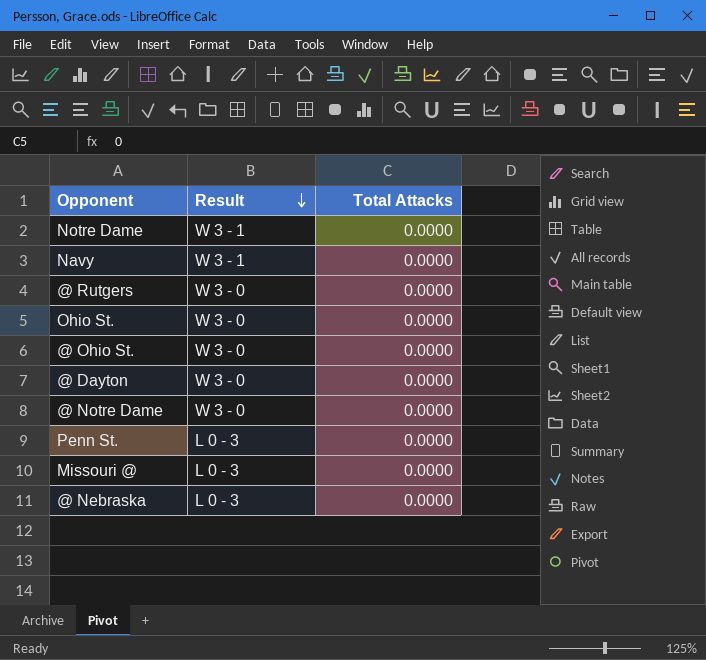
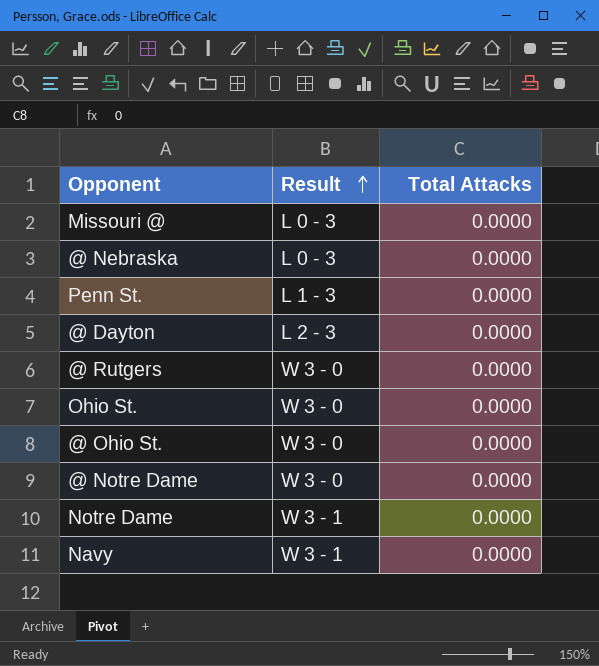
row order: Result descending -> Result ascending
Penn St. | Result: L 0 - 3 -> L 1 - 3
@ Dayton | Result: W 3 - 0 -> L 2 - 3

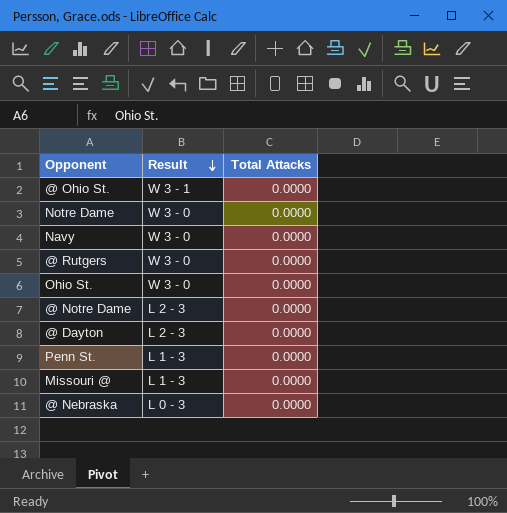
row order: Result ascending -> Result descending
@ Ohio St. | Result: W 3 - 0 -> W 3 - 1
Notre Dame | Result: W 3 - 1 -> W 3 - 0
Navy | Result: W 3 - 1 -> W 3 - 0
@ Notre Dame | Result: W 3 - 0 -> L 2 - 3
Missouri @ | Result: L 0 - 3 -> L 1 - 3

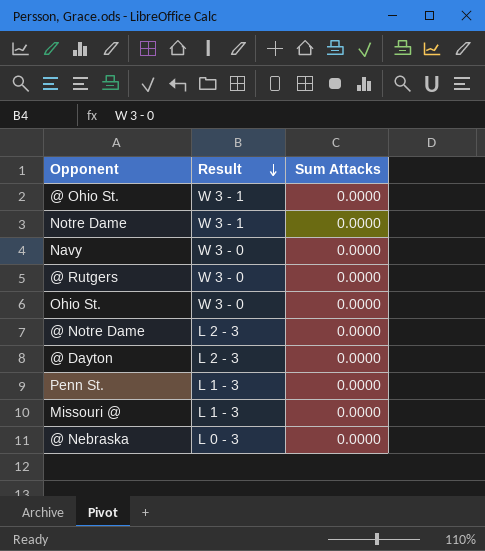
column name: Total Attacks -> Sum Attacks
Notre Dame | Result: W 3 - 0 -> W 3 - 1

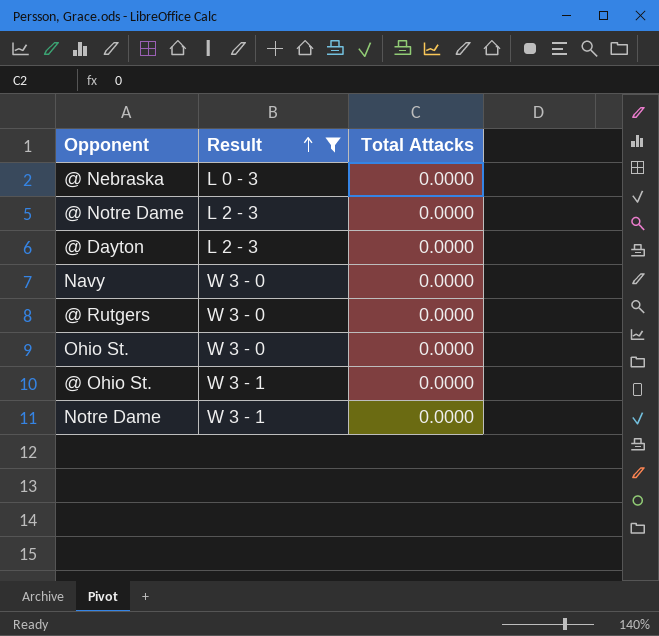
filter: none -> Result != L 1 - 3
row order: Result descending -> Result ascending
column name: Sum Attacks -> Total Attacks

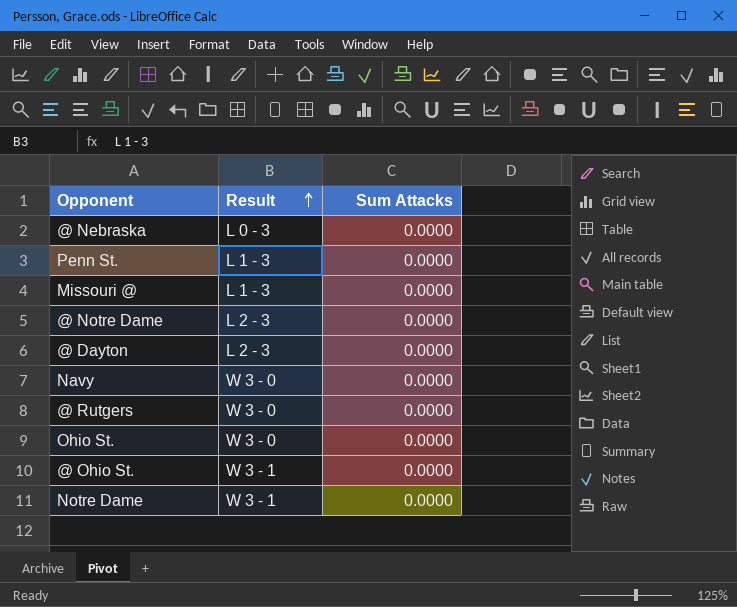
filter: Result != L 1 - 3 -> none
column name: Total Attacks -> Sum Attacks

